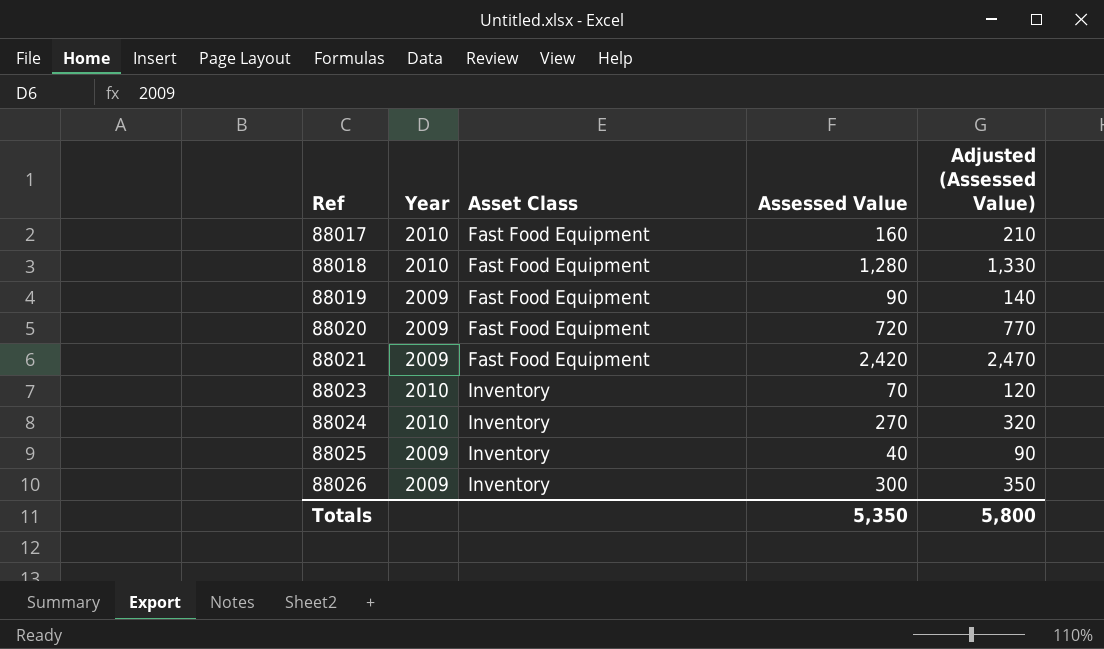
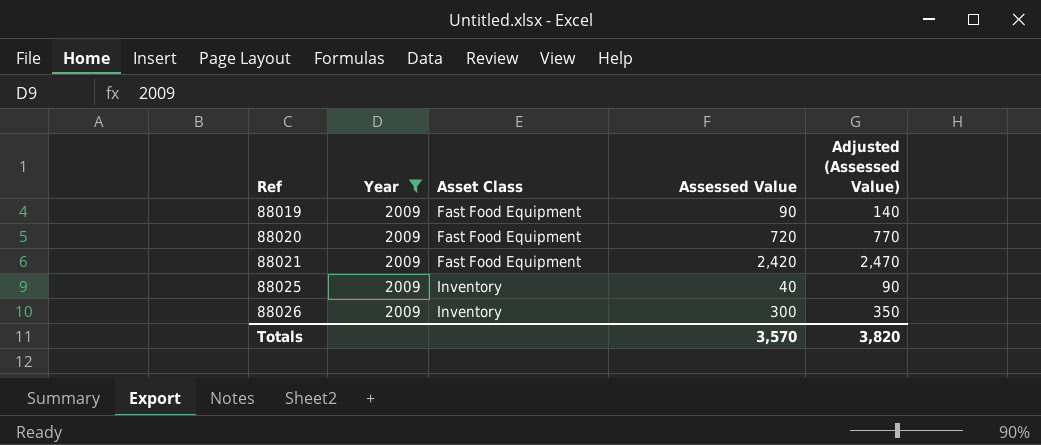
filter: none -> Year = 2009
Totals | Assessed Value: 5,350 -> 3,570
Totals | Adjusted (Assessed Value): 5,800 -> 3,820

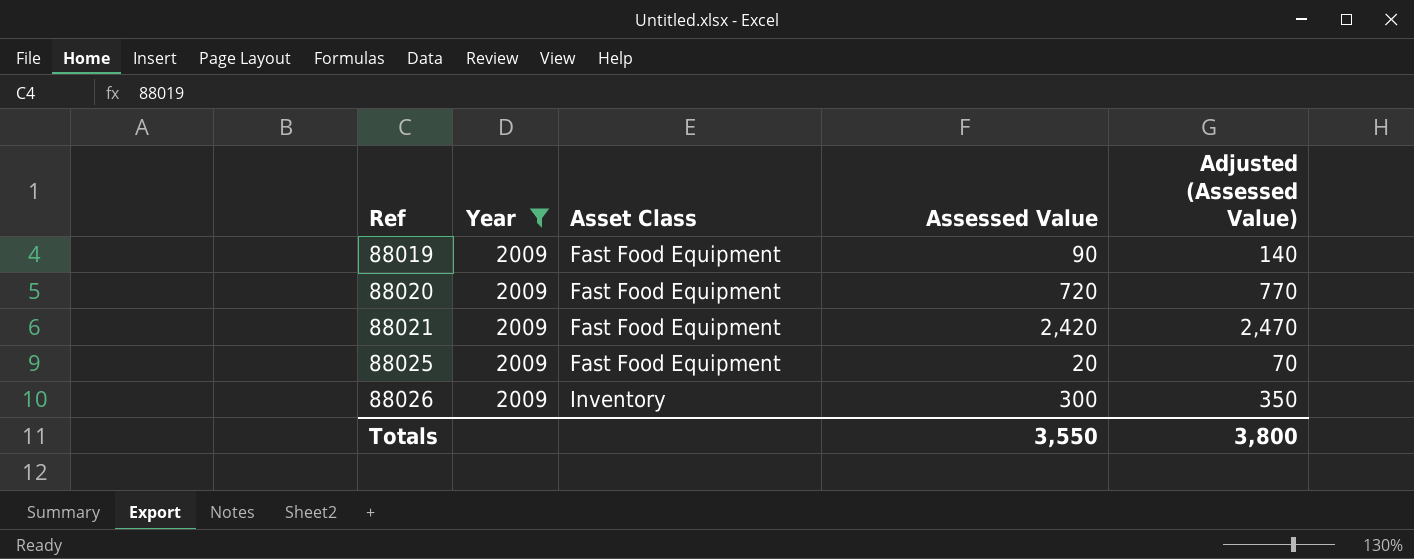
88025 | Asset Class: Inventory -> Fast Food Equipment
88025 | Assessed Value: 40 -> 20
88025 | Adjusted (Assessed Value): 90 -> 70
Totals | Assessed Value: 3,570 -> 3,550
Totals | Adjusted (Assessed Value): 3,820 -> 3,800

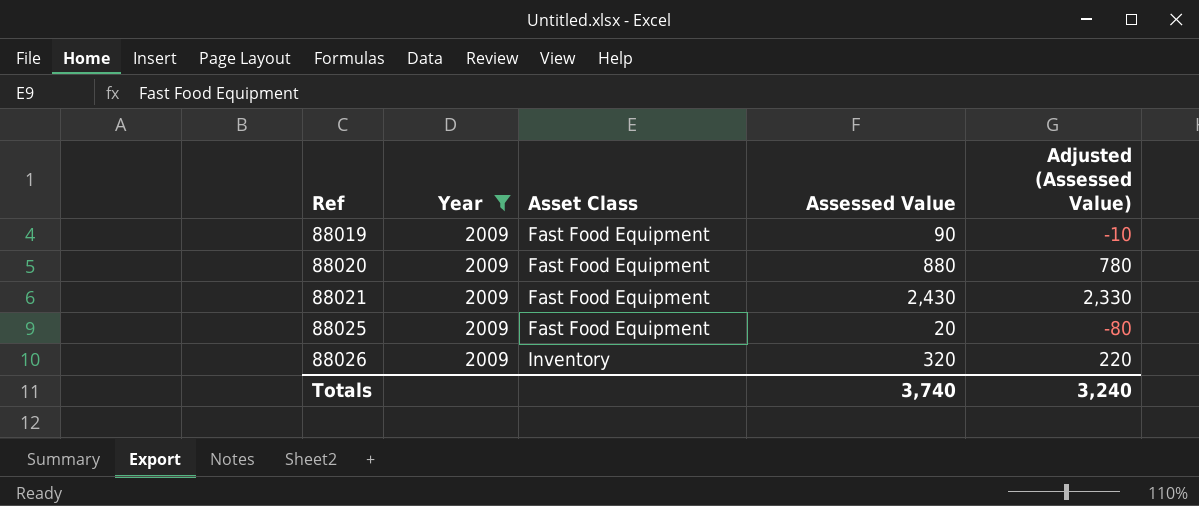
column Adjusted (Assessed Value) | formula: [Assessed Value] + 50 -> [Assessed Value] - 100
88020 | Assessed Value: 720 -> 880
88021 | Assessed Value: 2,420 -> 2,430
88026 | Assessed Value: 300 -> 320
Totals | Assessed Value: 3,550 -> 3,740
Totals | Adjusted (Assessed Value): 3,800 -> 3,240

